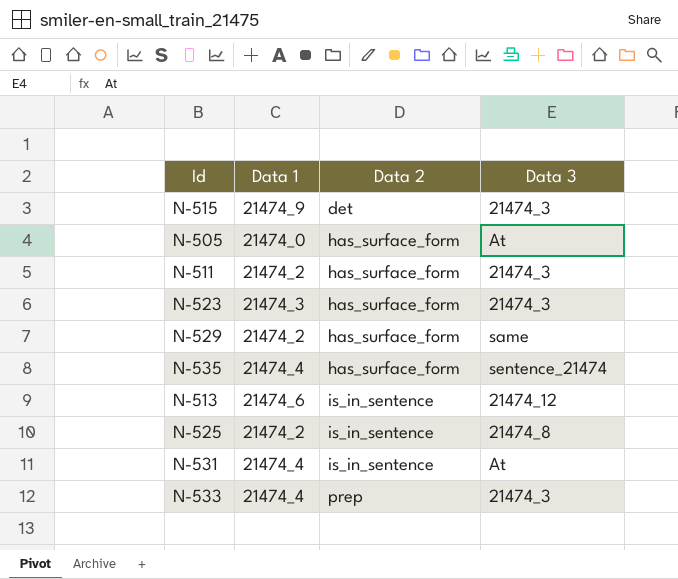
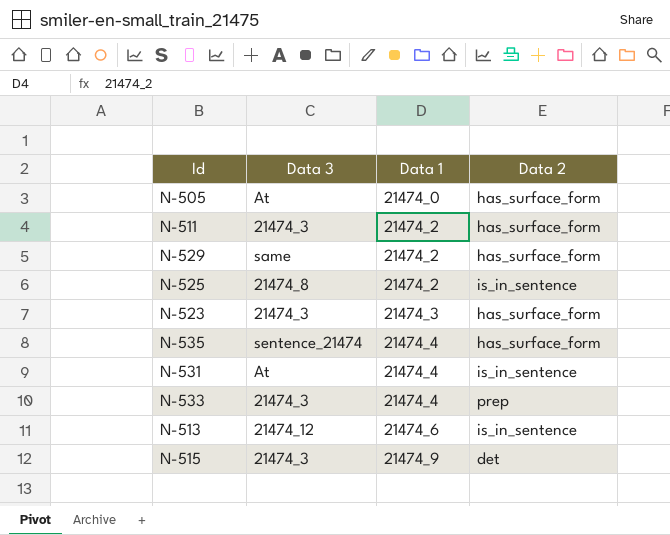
row order: Data 2 ascending -> Data 1 ascending
column Data 3 | position: 4 -> 2

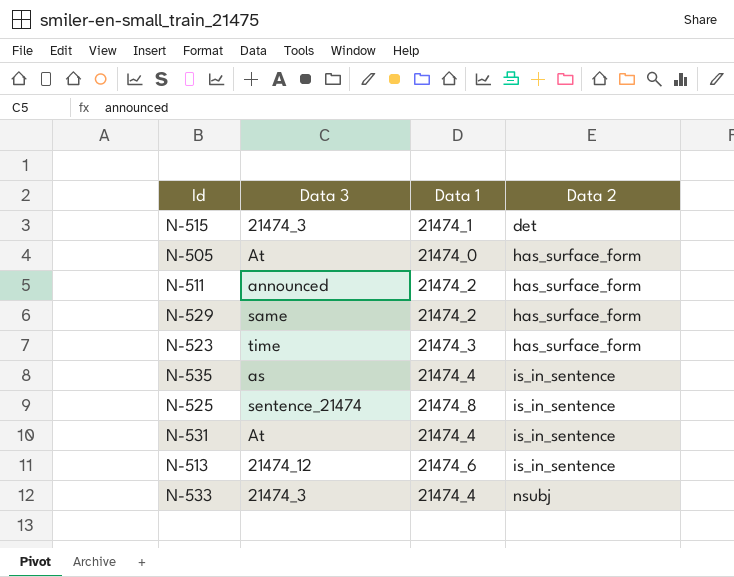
row order: Data 1 ascending -> Data 2 ascending
N-515 | Data 1: 21474_9 -> 21474_1
N-511 | Data 3: 21474_3 -> announced
N-523 | Data 3: 21474_3 -> time
N-535 | Data 3: sentence_21474 -> as
N-535 | Data 2: has_surface_form -> is_in_sentence
N-525 | Data 3: 21474_8 -> sentence_21474
N-525 | Data 1: 21474_2 -> 21474_8
N-533 | Data 2: prep -> nsubj

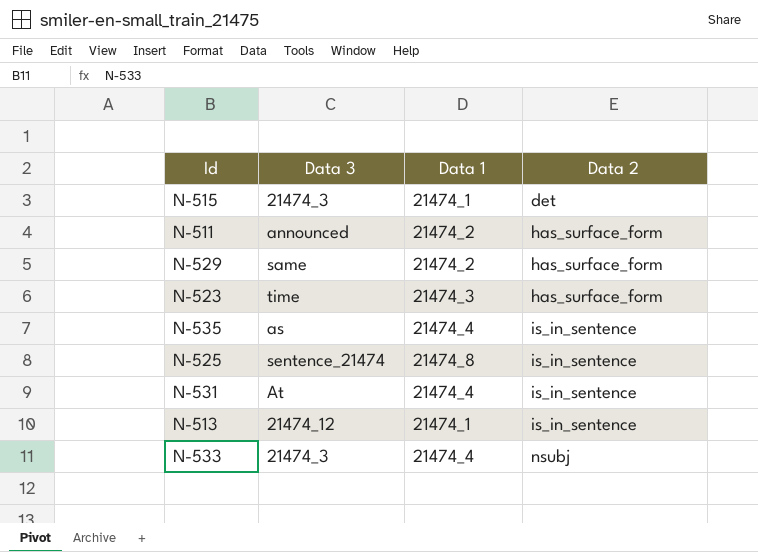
row N-505: At | 21474_0 | has_surface_form -> none
N-513 | Data 1: 21474_6 -> 21474_1

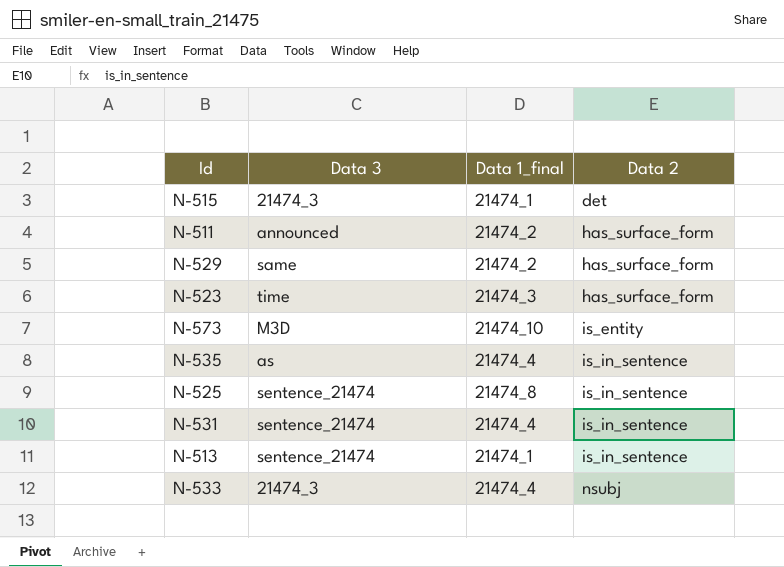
column name: Data 1 -> Data 1_final
row N-573: none -> M3D | 21474_10 | is_entity
N-531 | Data 3: At -> sentence_21474
N-513 | Data 3: 21474_12 -> sentence_21474

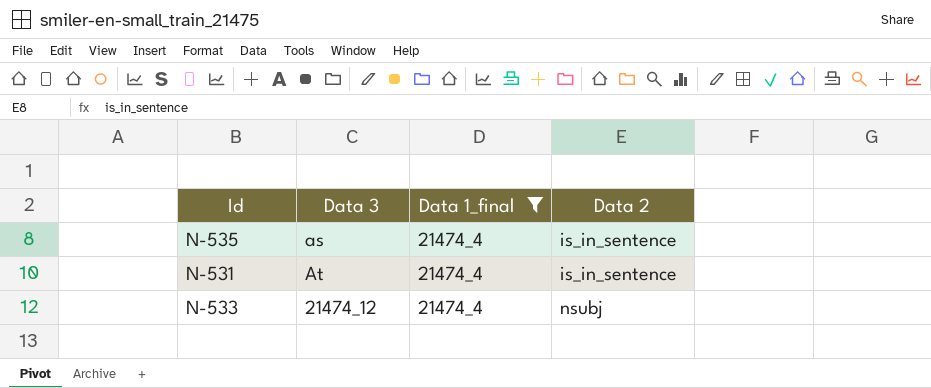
filter: none -> Data 1_final = 21474_4
N-531 | Data 3: sentence_21474 -> At
N-533 | Data 3: 21474_3 -> 21474_12

